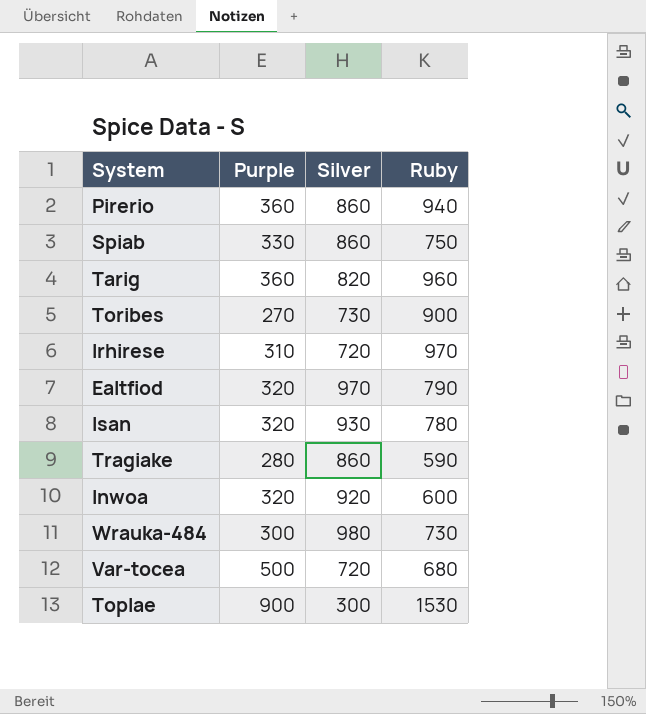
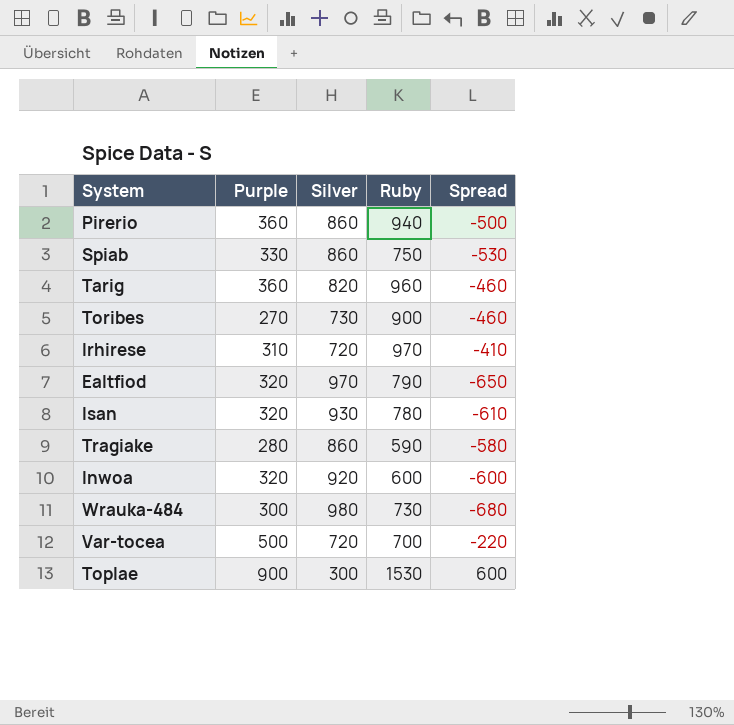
column Spread | formula: none -> [Purple] - [Silver]
Var-tocea | Ruby: 680 -> 700

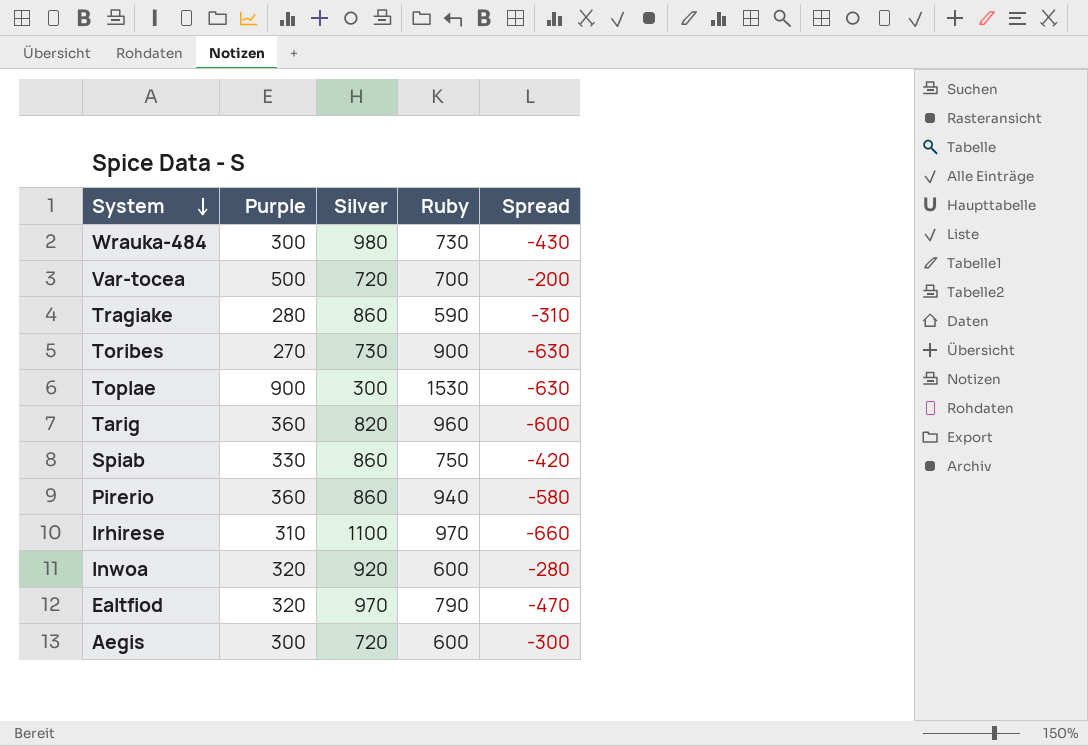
row order: none -> System descending
column Spread | formula: [Purple] - [Silver] -> [Purple] - [Ruby]
row Isan: 320 | 930 | 780 | -610 -> none
Irhirese | Silver: 720 -> 1100
row Aegis: none -> 300 | 720 | 600 | -300

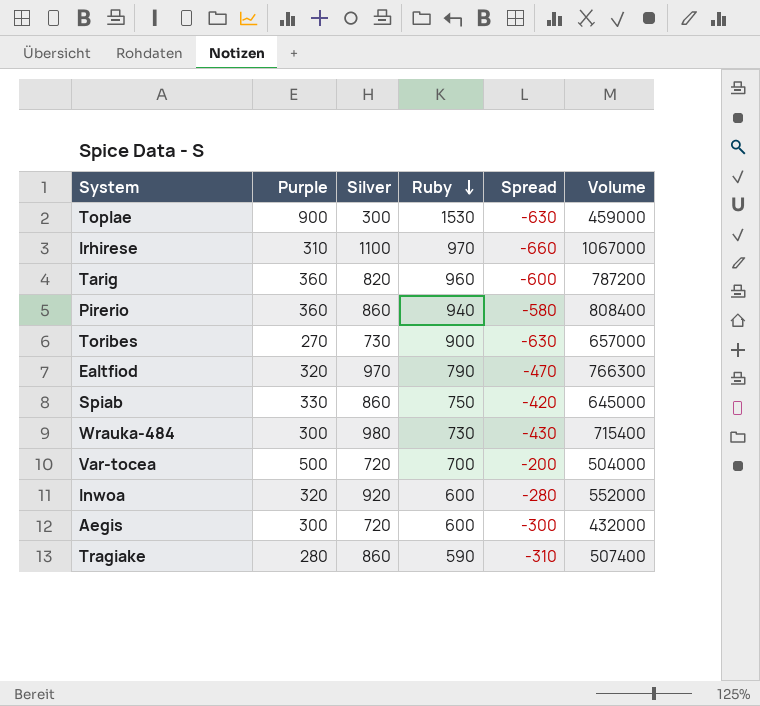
row order: System descending -> Ruby descending
column Volume | formula: none -> [Silver] * [Ruby]

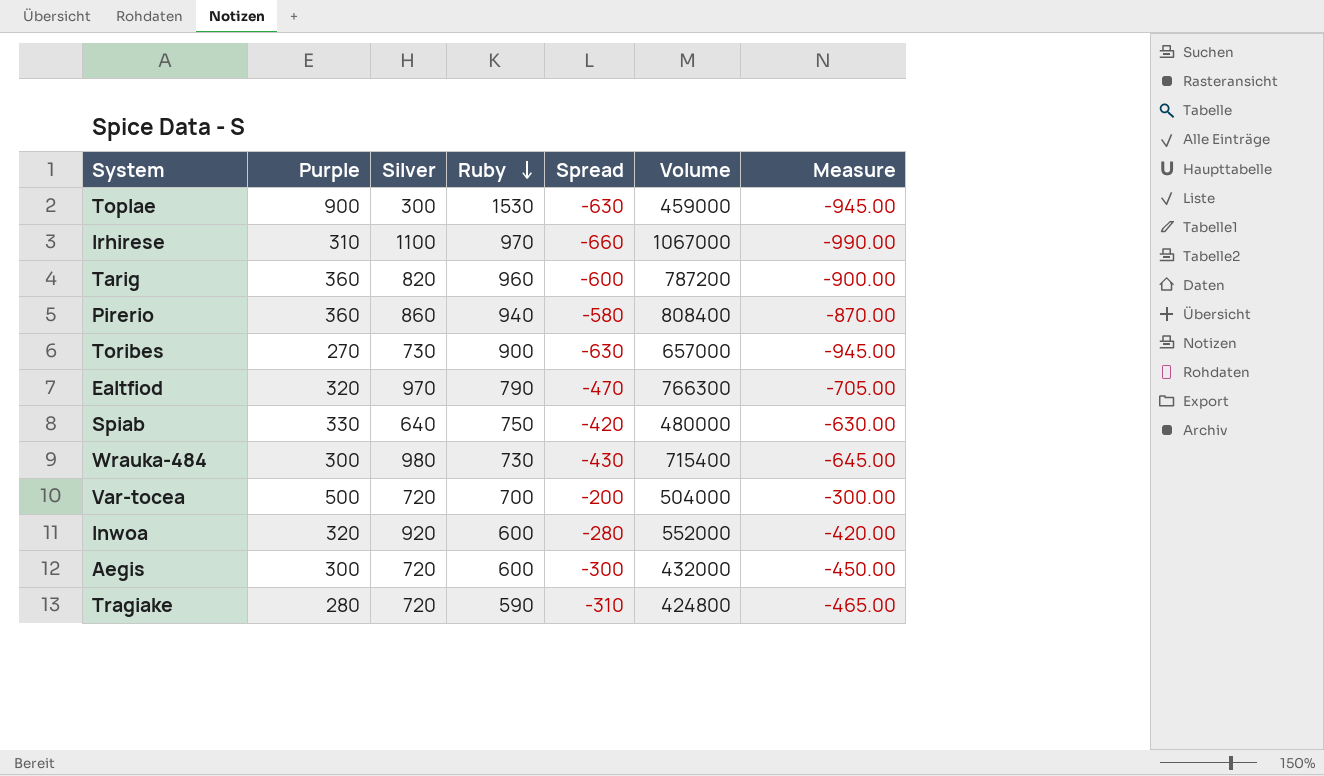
column Measure | formula: none -> [Spread] * 1.5
Spiab | Silver: 860 -> 640
Spiab | Volume: 645000 -> 480000
Tragiake | Silver: 860 -> 720
Tragiake | Volume: 507400 -> 424800

